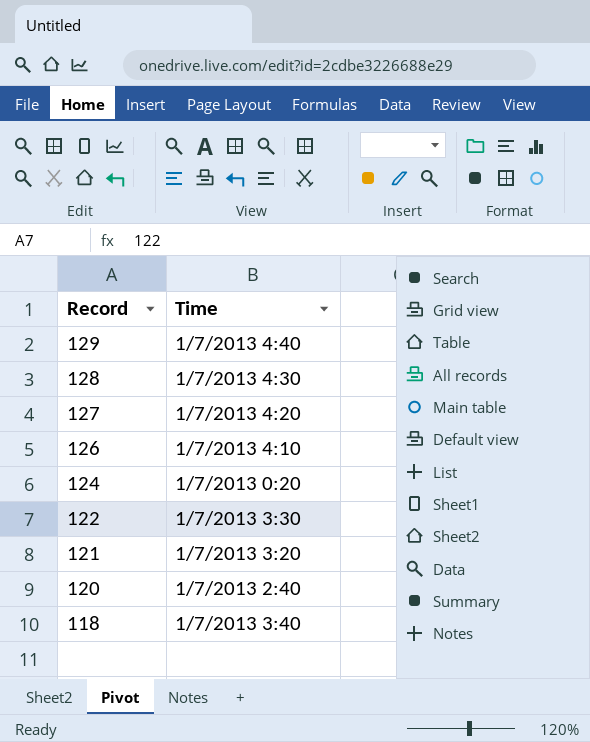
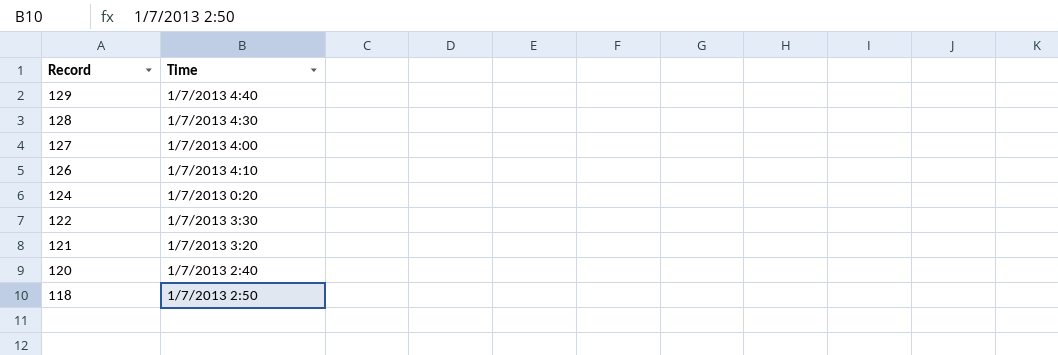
127 | Time: 1/7/2013 4:20 -> 1/7/2013 4:00
118 | Time: 1/7/2013 3:40 -> 1/7/2013 2:50

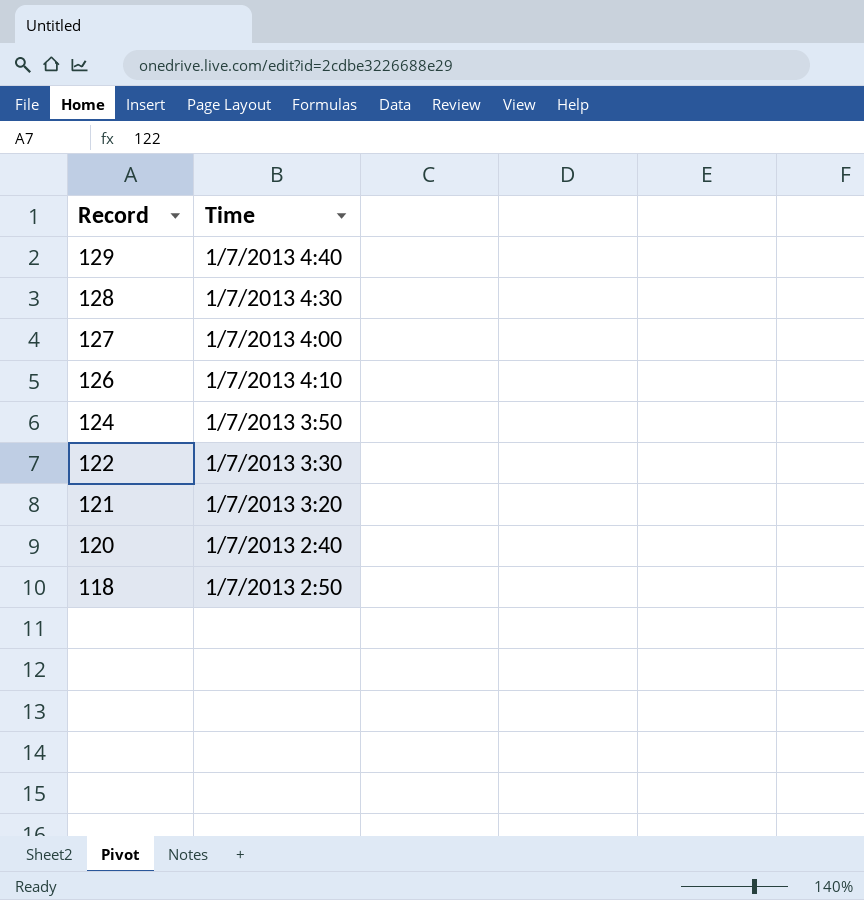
124 | Time: 1/7/2013 0:20 -> 1/7/2013 3:50

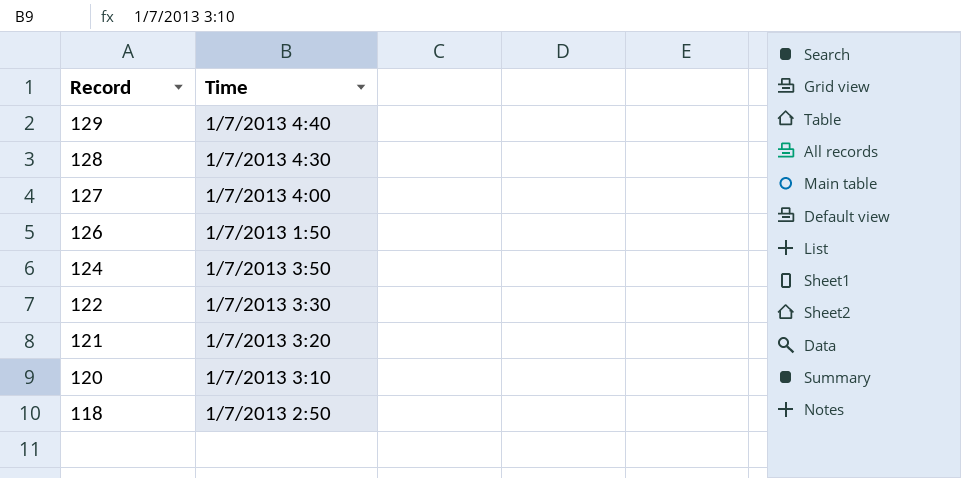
126 | Time: 1/7/2013 4:10 -> 1/7/2013 1:50
120 | Time: 1/7/2013 2:40 -> 1/7/2013 3:10

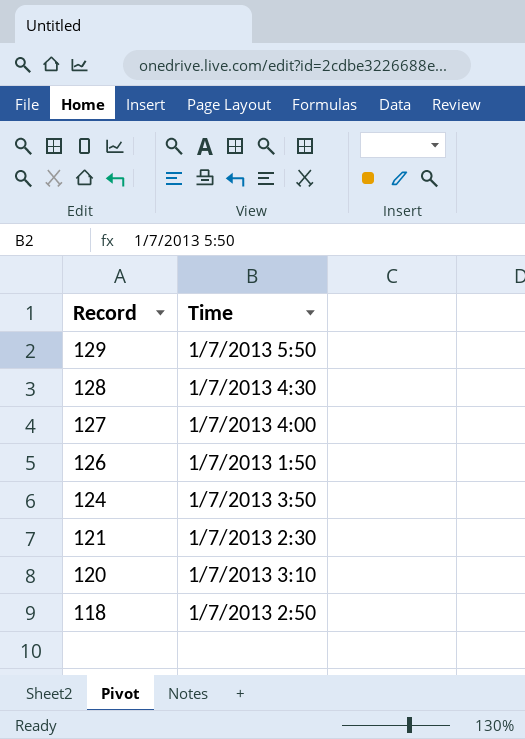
row 122: 1/7/2013 3:30 -> none
129 | Time: 1/7/2013 4:40 -> 1/7/2013 5:50
121 | Time: 1/7/2013 3:20 -> 1/7/2013 2:30

